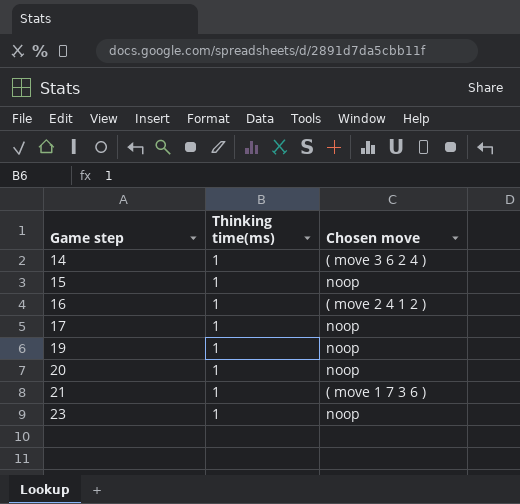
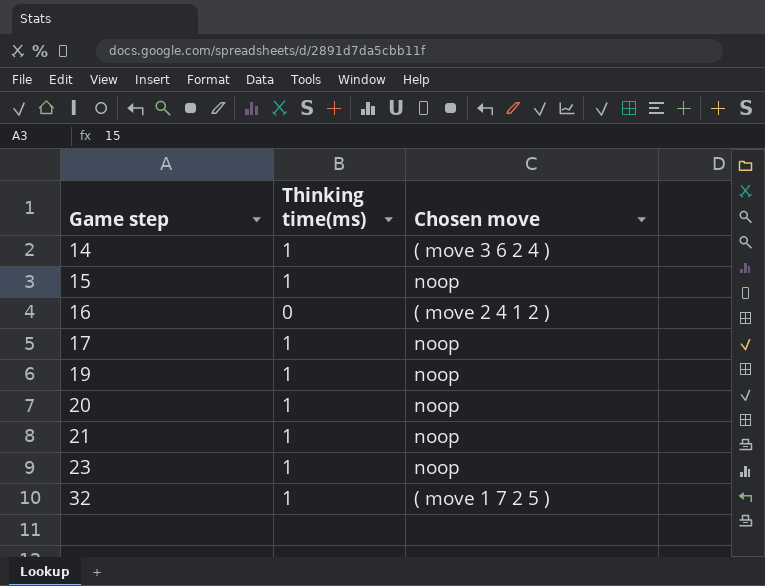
16 | Thinking time(ms): 1 -> 0
21 | Chosen move: ( move 1 7 3 6 ) -> noop
row 32: none -> 1 | ( move 1 7 2 5 )

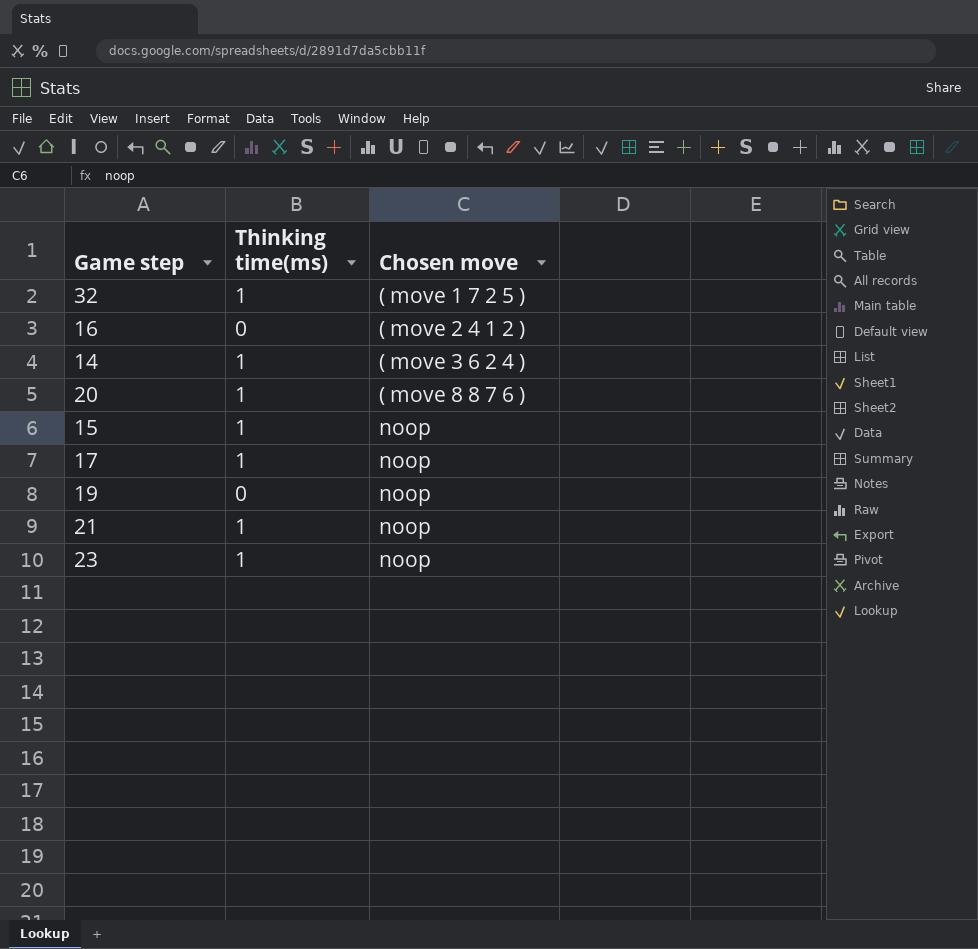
row order: Game step ascending -> Chosen move ascending
20 | Chosen move: noop -> ( move 8 8 7 6 )
19 | Thinking time(ms): 1 -> 0

